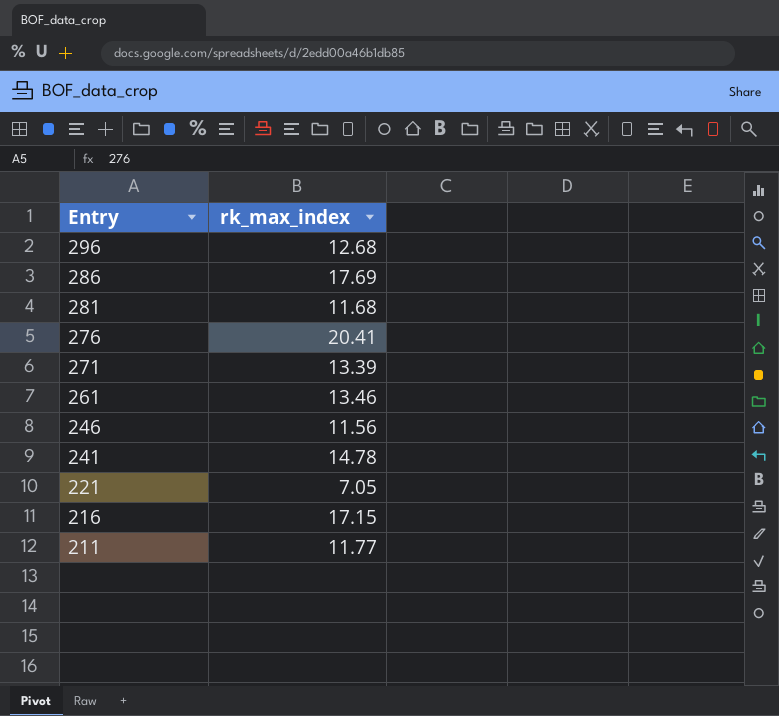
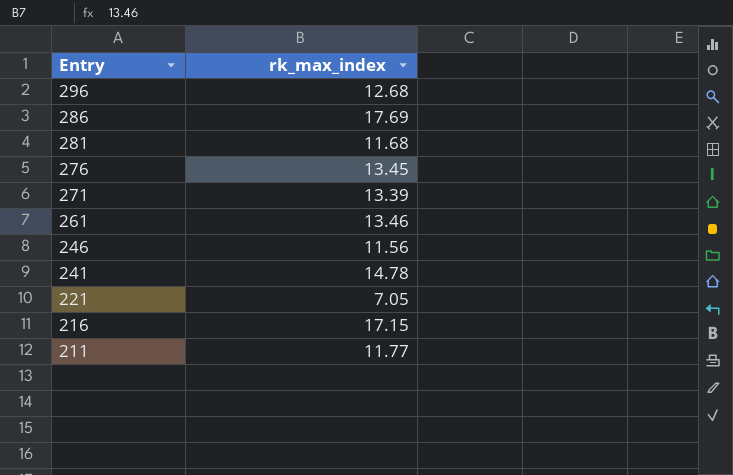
276 | rk_max_index: 20.41 -> 13.45

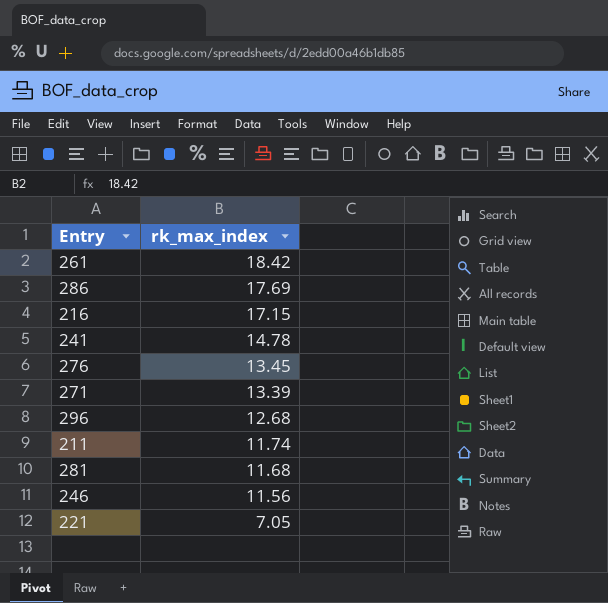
row order: Entry descending -> rk_max_index descending
261 | rk_max_index: 13.46 -> 18.42
211 | rk_max_index: 11.77 -> 11.74

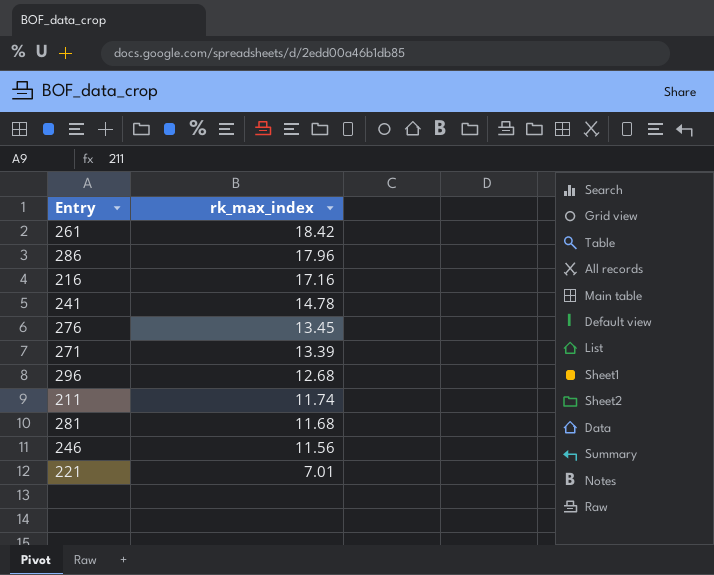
286 | rk_max_index: 17.69 -> 17.96
216 | rk_max_index: 17.15 -> 17.16
221 | rk_max_index: 7.05 -> 7.01

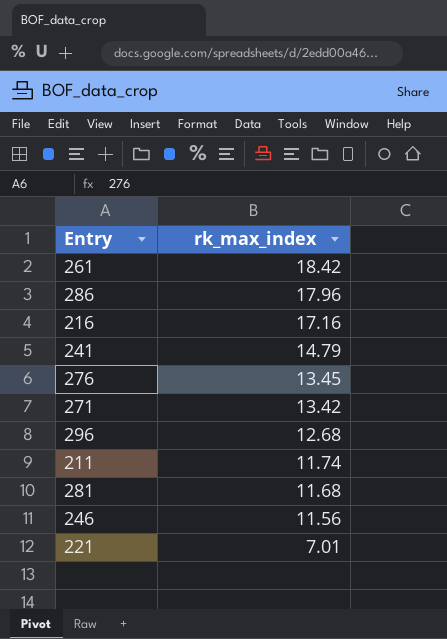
241 | rk_max_index: 14.78 -> 14.79
271 | rk_max_index: 13.39 -> 13.42

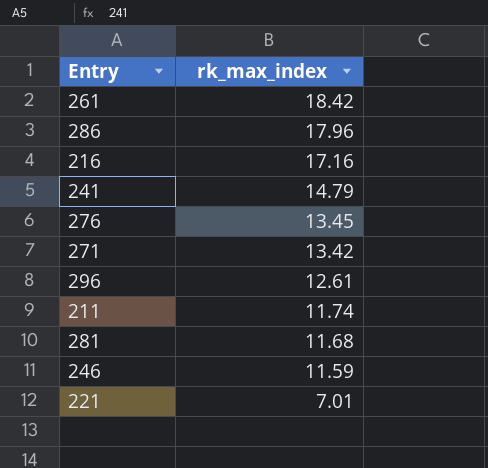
296 | rk_max_index: 12.68 -> 12.61
246 | rk_max_index: 11.56 -> 11.59

